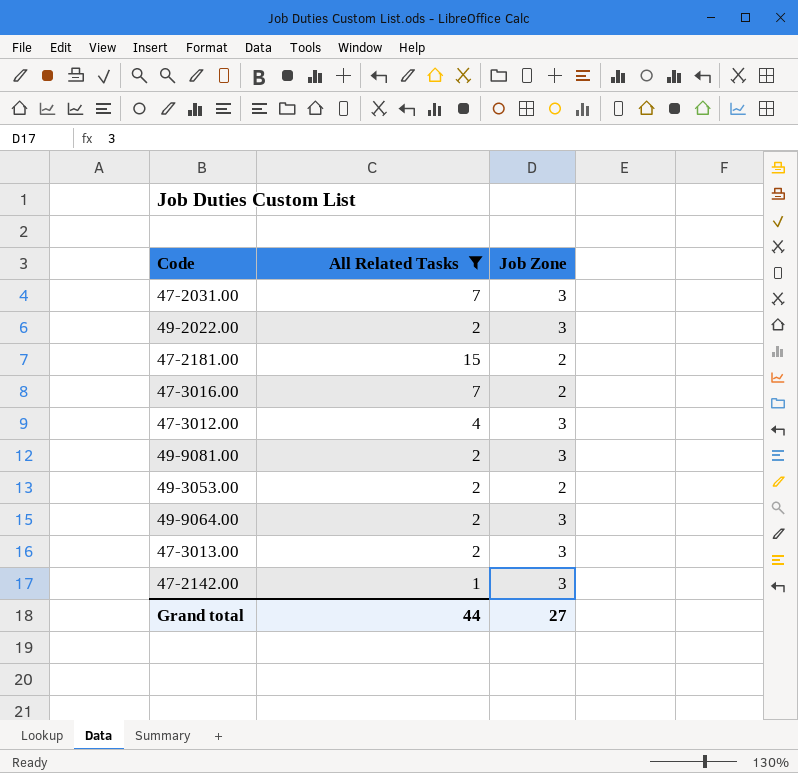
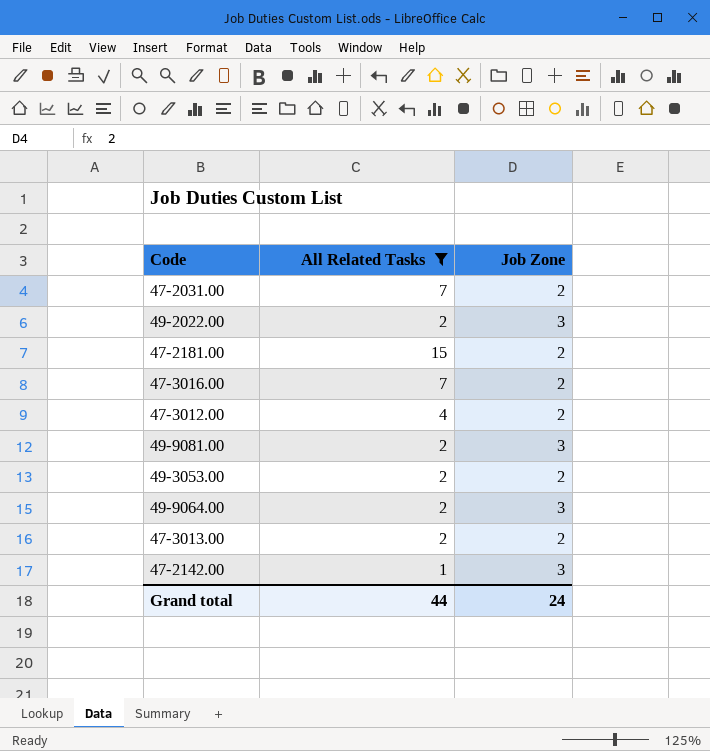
47-2031.00 | Job Zone: 3 -> 2
47-3012.00 | Job Zone: 3 -> 2
47-3013.00 | Job Zone: 3 -> 2
Grand total | Job Zone: 27 -> 24

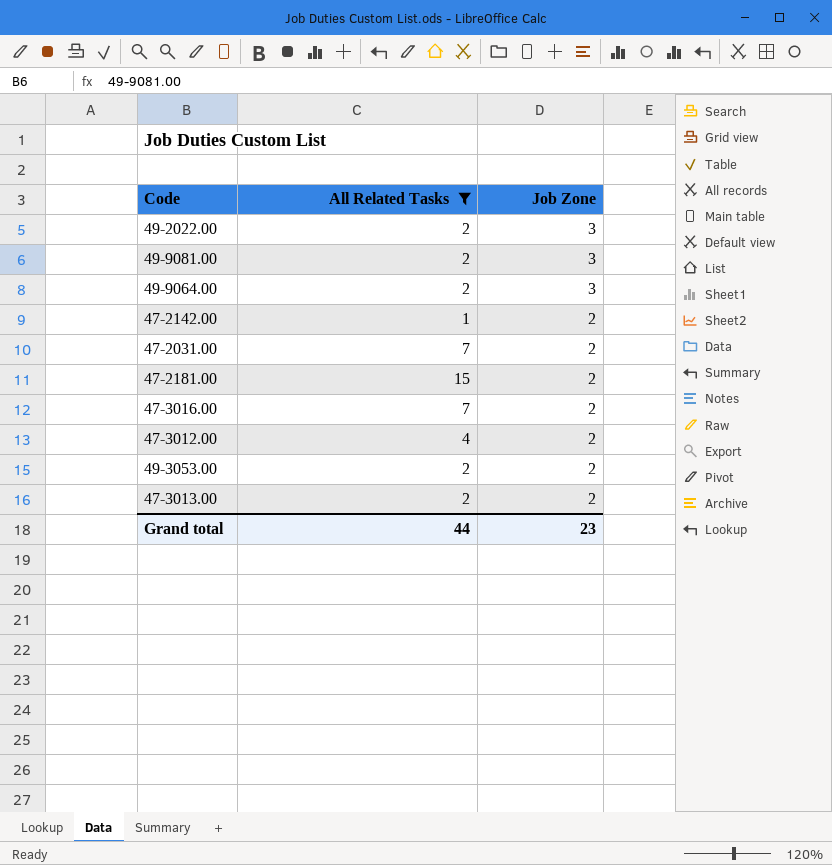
row order: none -> Job Zone descending
47-2142.00 | Job Zone: 3 -> 2
Grand total | Job Zone: 24 -> 23

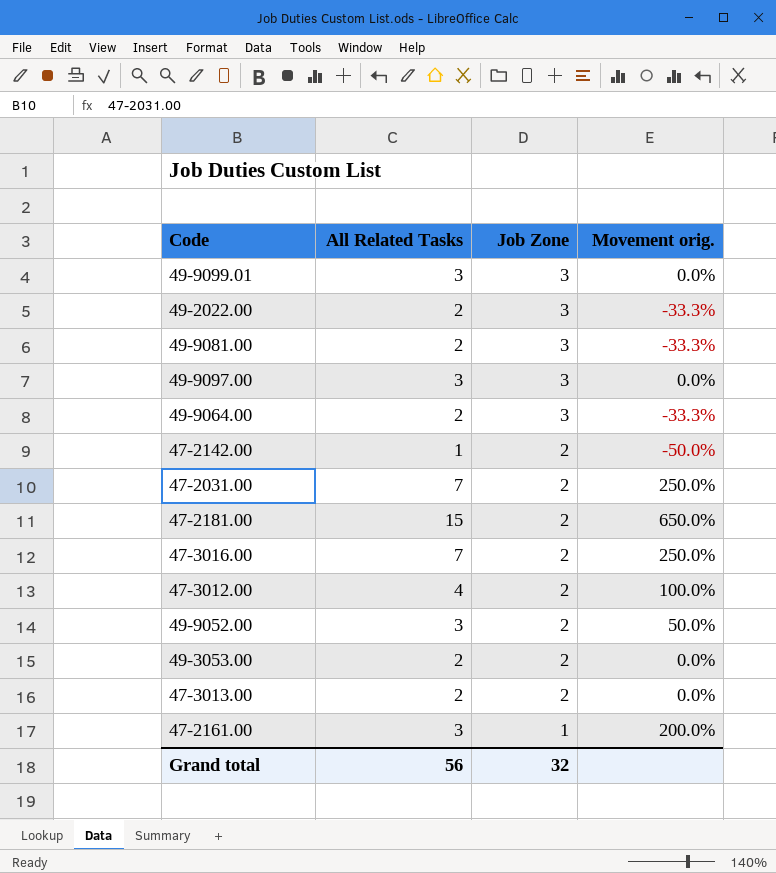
filter: All Related Tasks != 3 -> none
column Movement orig. | formula: none -> ([All Related Tasks] - [Job Zone]) / [Job Zone]
Grand total | All Related Tasks: 44 -> 56
Grand total | Job Zone: 23 -> 32

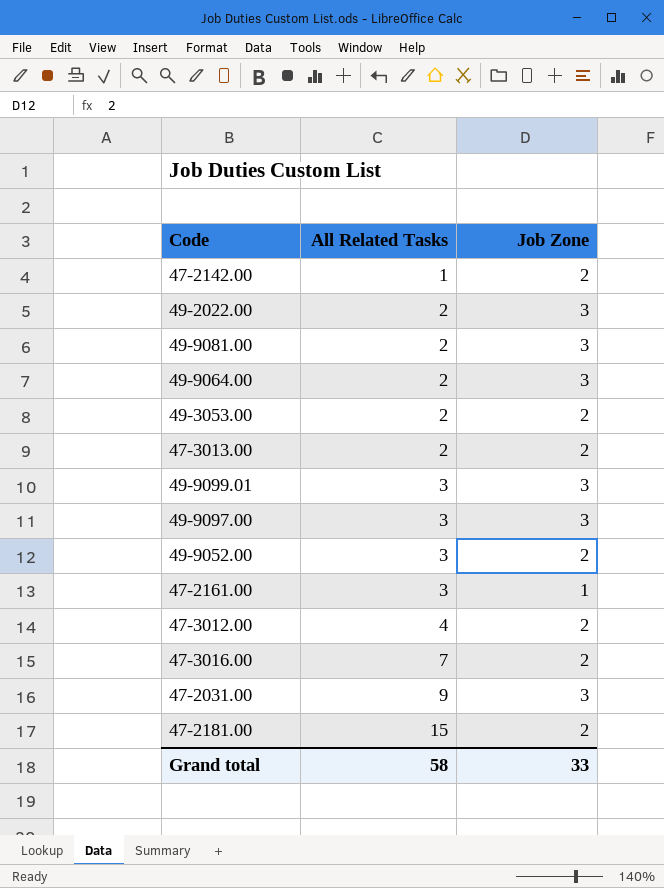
row order: Job Zone descending -> All Related Tasks ascending
column Movement orig. | formula: ([All Related Tasks] - [Job Zone]) / [Job Zone] -> none
47-2031.00 | All Related Tasks: 7 -> 9
47-2031.00 | Job Zone: 2 -> 3
Grand total | All Related Tasks: 56 -> 58
Grand total | Job Zone: 32 -> 33

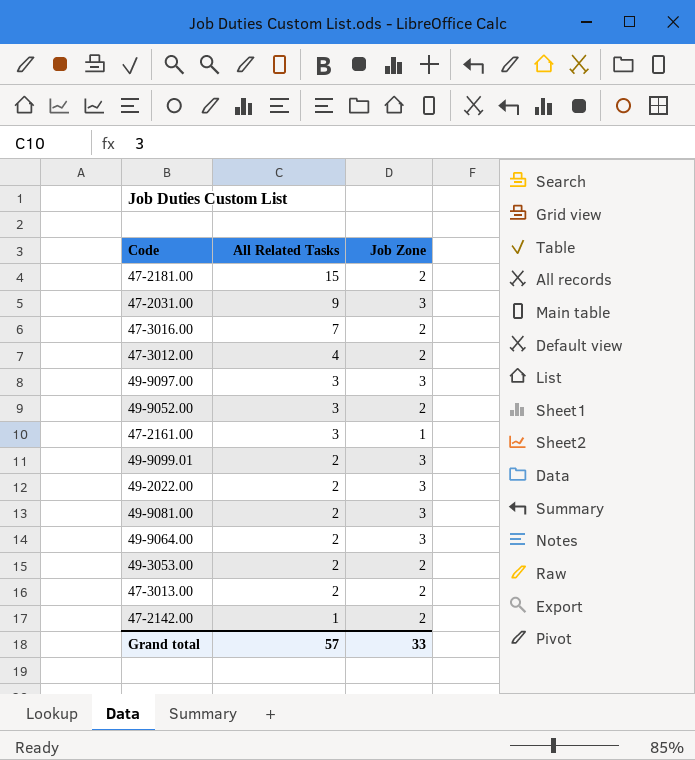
row order: All Related Tasks ascending -> All Related Tasks descending
49-9099.01 | All Related Tasks: 3 -> 2
Grand total | All Related Tasks: 58 -> 57

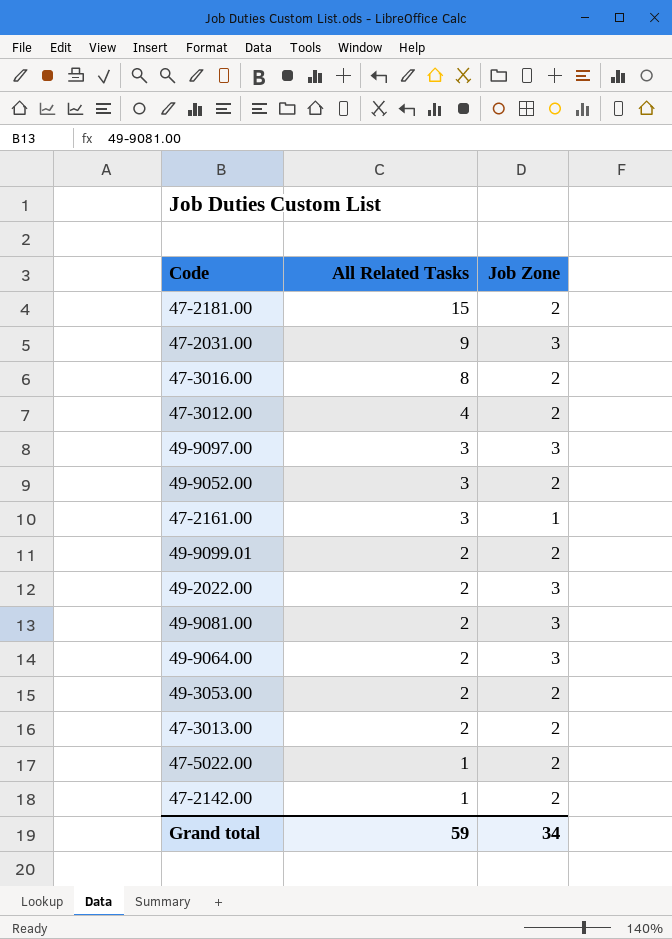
47-3016.00 | All Related Tasks: 7 -> 8
49-9099.01 | Job Zone: 3 -> 2
row 47-5022.00: none -> 1 | 2
Grand total | All Related Tasks: 57 -> 59
Grand total | Job Zone: 33 -> 34

